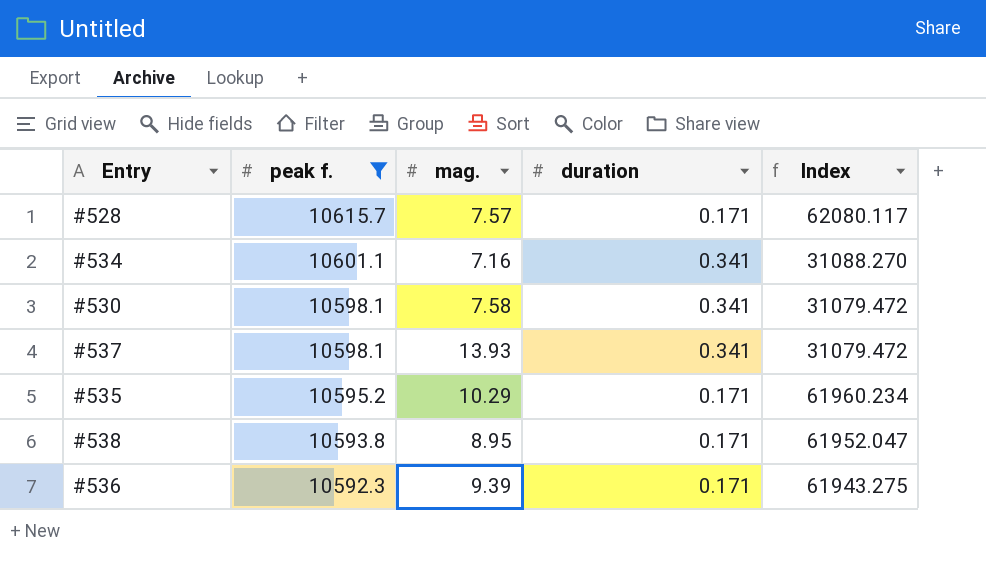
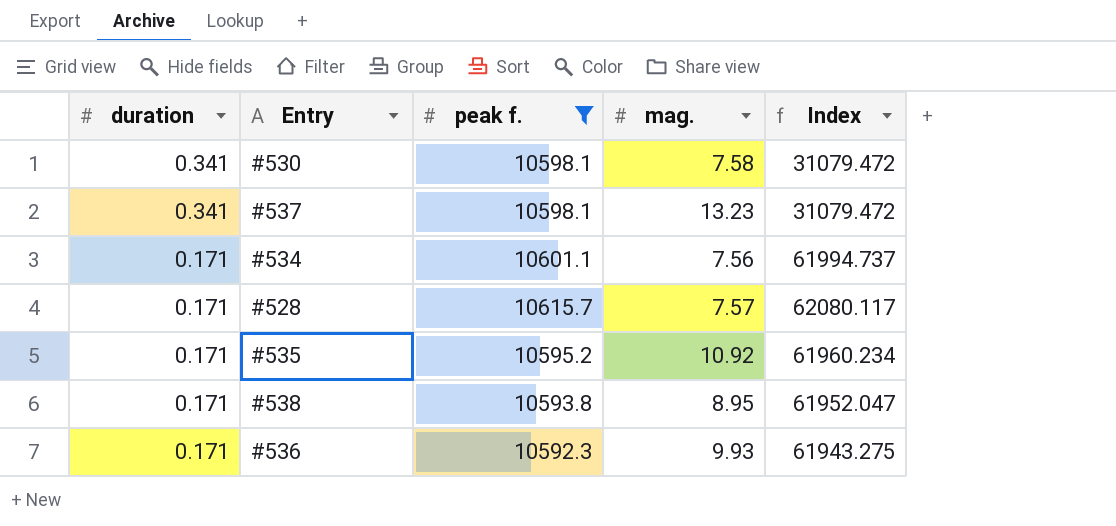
row order: peak f. descending -> duration descending
column duration | position: 4 -> 1
#537 | mag.: 13.93 -> 13.23
#534 | duration: 0.341 -> 0.171
#534 | mag.: 7.16 -> 7.56
#534 | Index: 31088.270 -> 61994.737
#535 | mag.: 10.29 -> 10.92
#536 | mag.: 9.39 -> 9.93

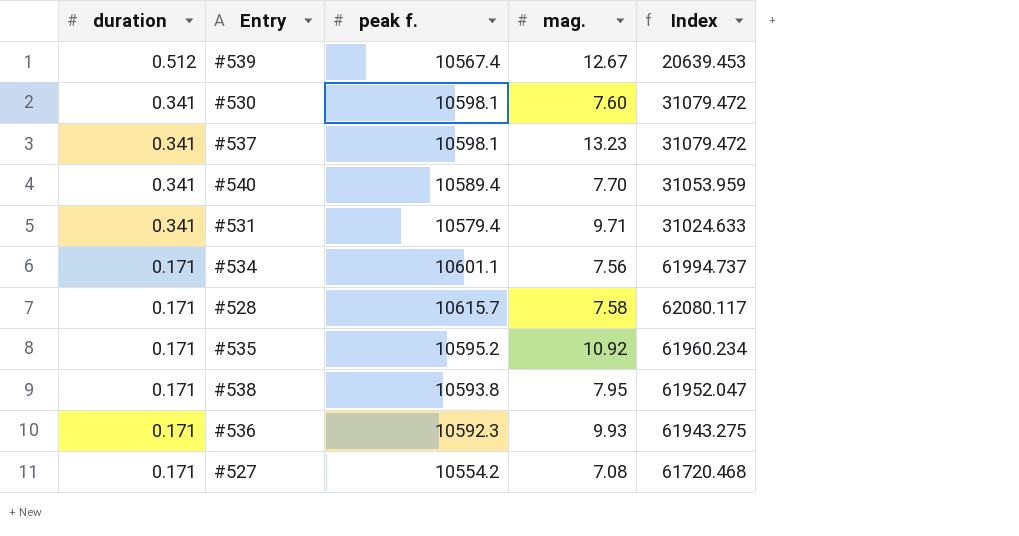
filter: peak f. >= 10592.3 -> none
#530 | mag.: 7.58 -> 7.60
#528 | mag.: 7.57 -> 7.58
#538 | mag.: 8.95 -> 7.95

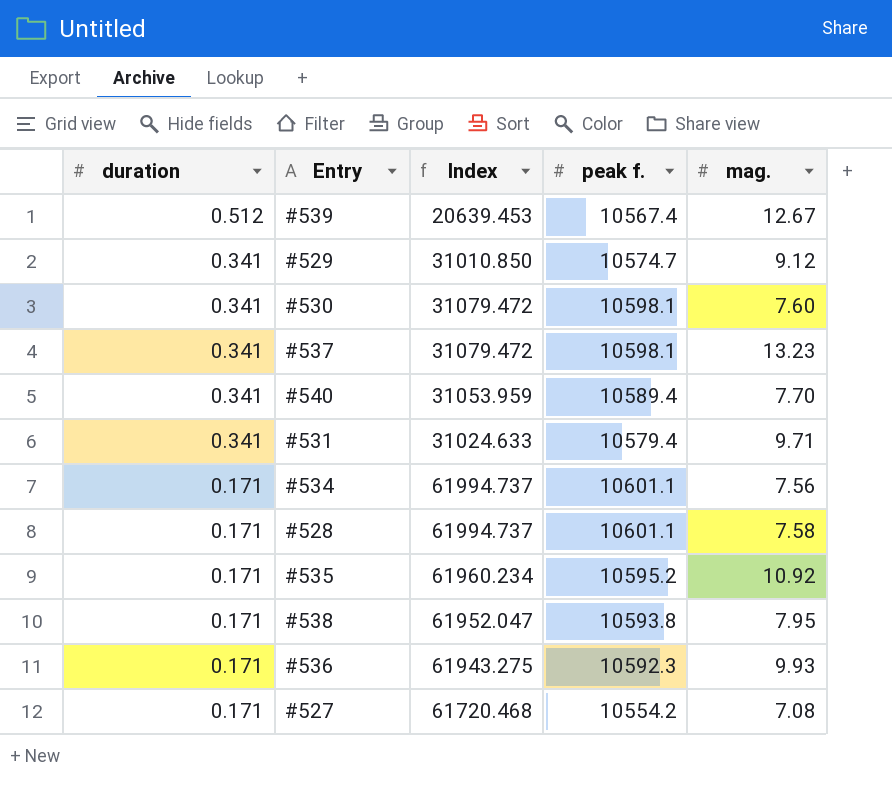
column Index | position: 5 -> 3
row #529: none -> 0.341 | 31010.850 | 10574.7 | 9.12
#528 | Index: 62080.117 -> 61994.737
#528 | peak f.: 10615.7 -> 10601.1

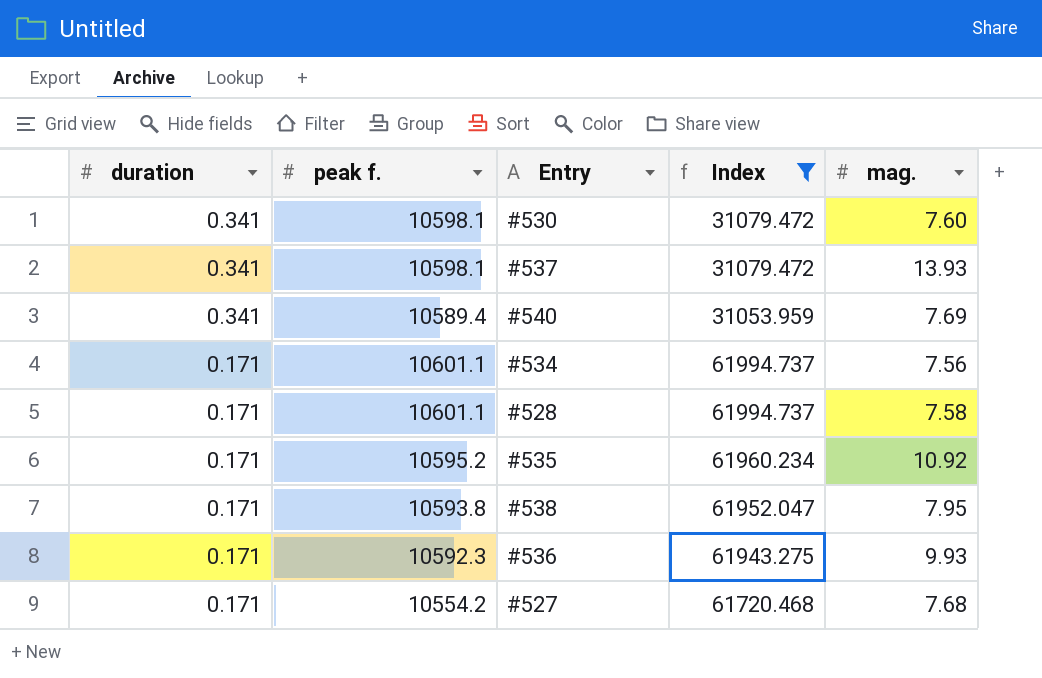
filter: none -> Index >= 31053.959
column peak f. | position: 4 -> 2
#537 | mag.: 13.23 -> 13.93
#540 | mag.: 7.70 -> 7.69
#527 | mag.: 7.08 -> 7.68

